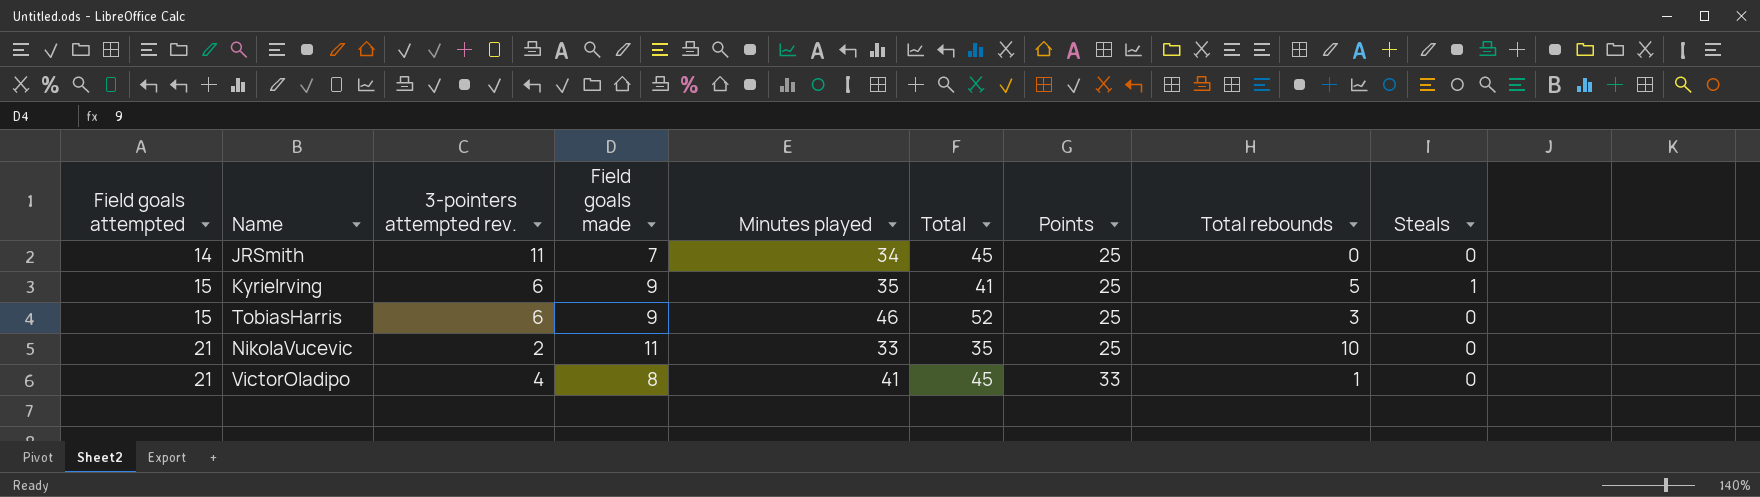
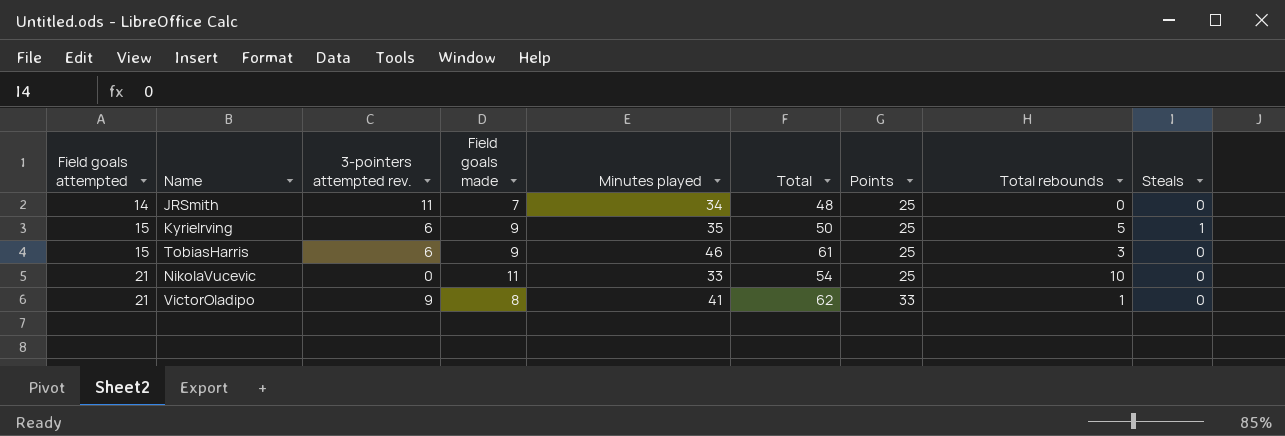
column Total | formula: [3-pointers attempted rev.] + [Minutes played] -> [Field goals attempted] + [Minutes played]
NikolaVucevic | 3-pointers attempted rev.: 2 -> 0
VictorOladipo | 3-pointers attempted rev.: 4 -> 9

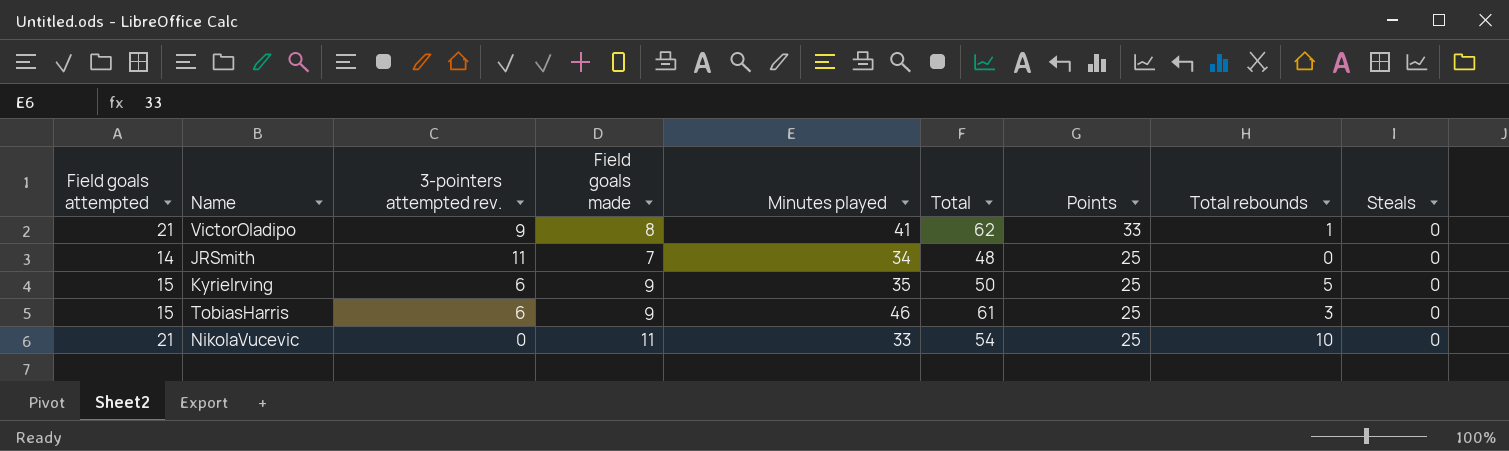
row order: Field goals attempted ascending -> Points descending
KyrieIrving | Steals: 1 -> 0

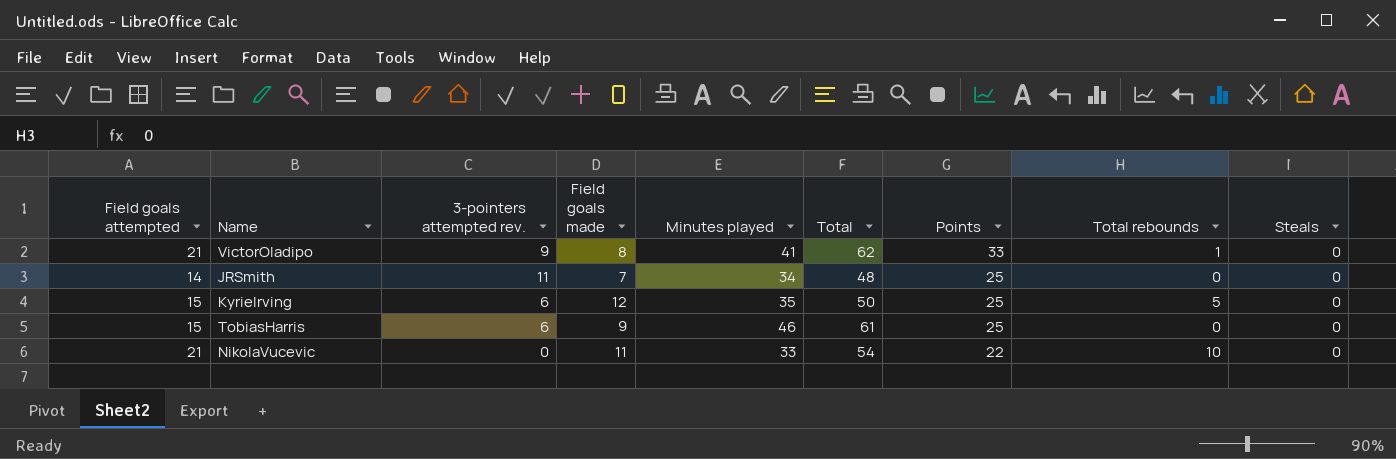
KyrieIrving | Field goals made: 9 -> 12
TobiasHarris | Total rebounds: 3 -> 0
NikolaVucevic | Points: 25 -> 22

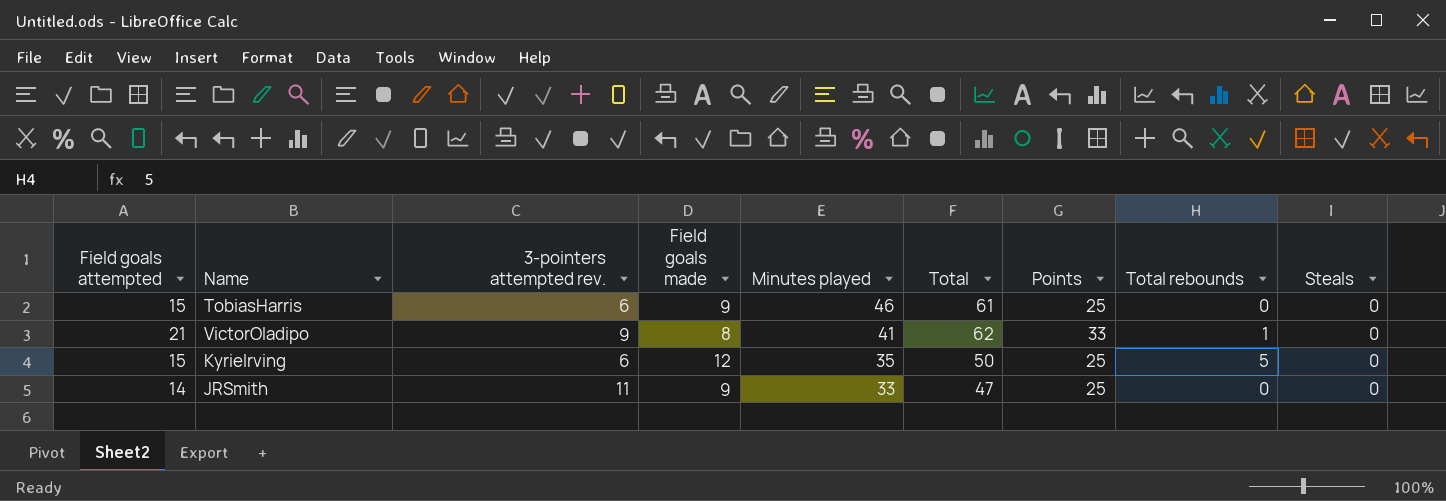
row order: Points descending -> Minutes played descending
row NikolaVucevic: 21 | 0 | 11 | 33 | 54 | 22 | 10 | 0 -> none
JRSmith | Field goals made: 7 -> 9
JRSmith | Minutes played: 34 -> 33
JRSmith | Total: 48 -> 47

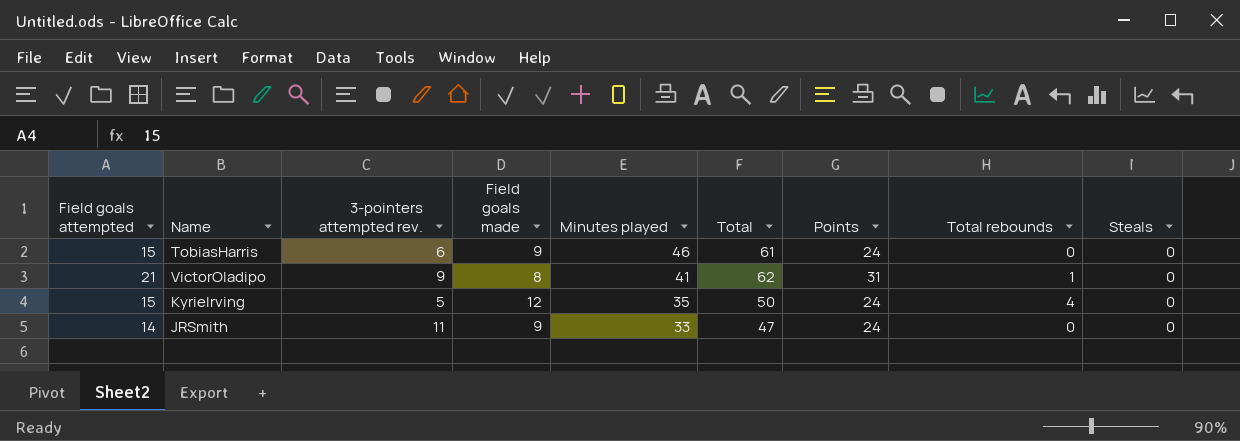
TobiasHarris | Points: 25 -> 24
VictorOladipo | Points: 33 -> 31
KyrieIrving | 3-pointers attempted rev.: 6 -> 5
KyrieIrving | Points: 25 -> 24
KyrieIrving | Total rebounds: 5 -> 4
JRSmith | Points: 25 -> 24

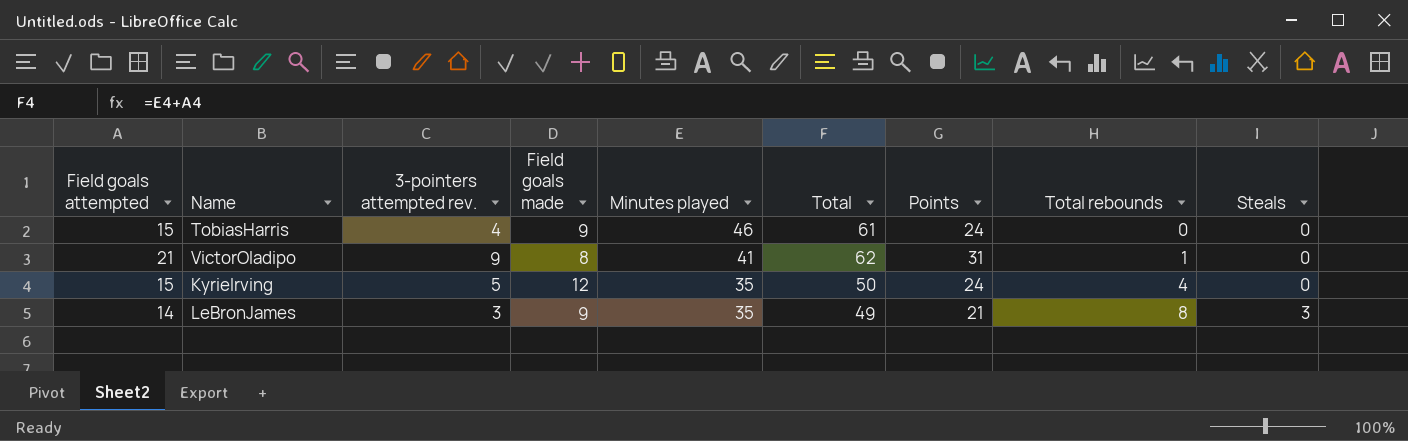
row JRSmith: 14 | 11 | 9 | 33 | 47 | 24 | 0 | 0 -> none
TobiasHarris | 3-pointers attempted rev.: 6 -> 4
row LeBronJames: none -> 14 | 3 | 9 | 35 | 49 | 21 | 8 | 3

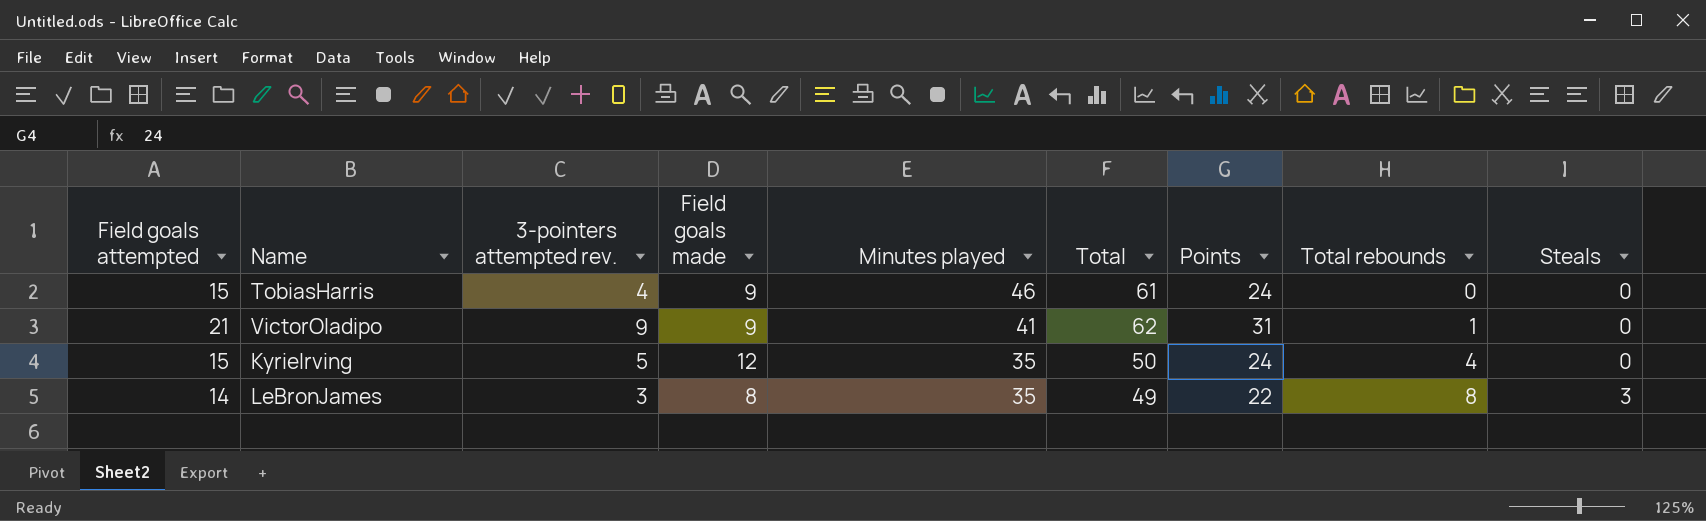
VictorOladipo | Field goals made: 8 -> 9
LeBronJames | Field goals made: 9 -> 8
LeBronJames | Points: 21 -> 22

